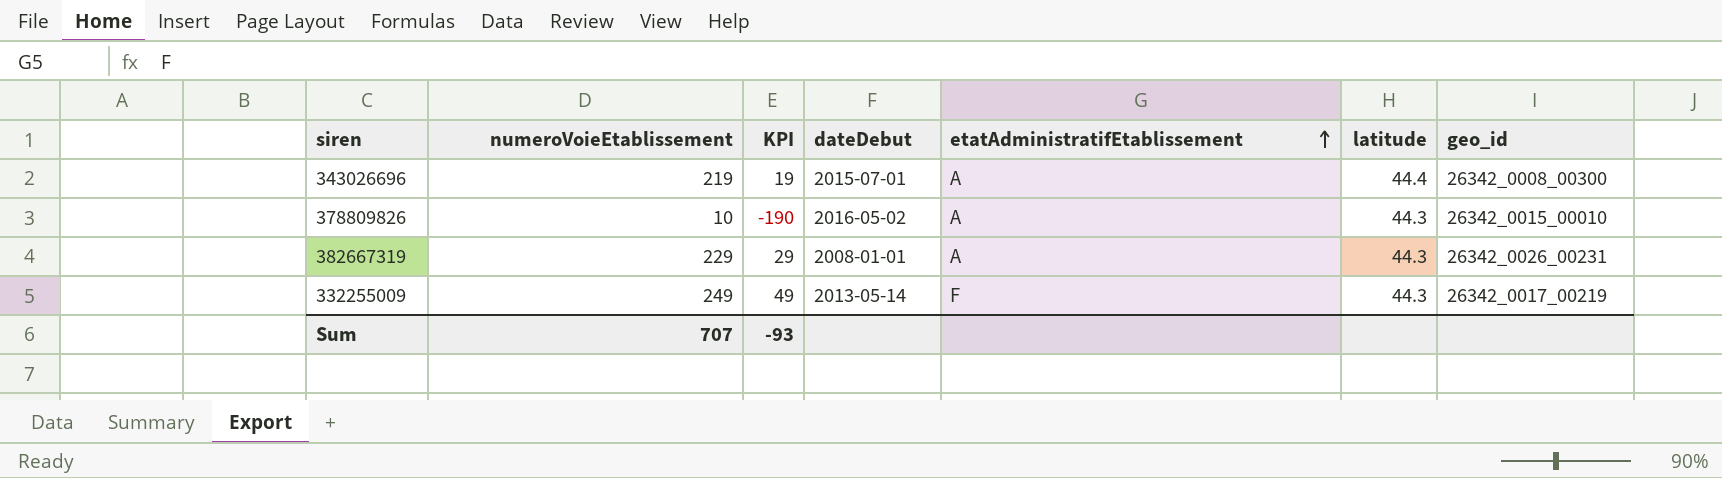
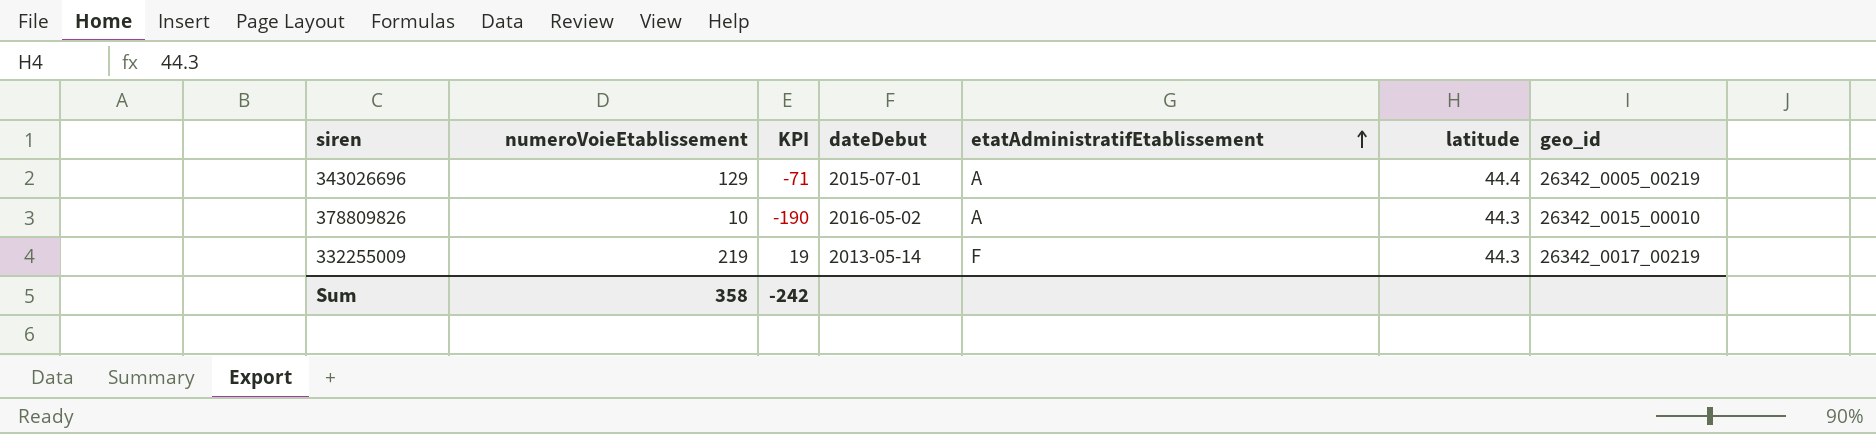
row 382667319: 229 | 29 | 2008-01-01 | A | 44.3 | 26342_0026_00231 -> none
343026696 | numeroVoieEtablissement: 219 -> 129
343026696 | KPI: 19 -> -71
343026696 | geo_id: 26342_0008_00300 -> 26342_0005_00219
332255009 | numeroVoieEtablissement: 249 -> 219
332255009 | KPI: 49 -> 19
Sum | numeroVoieEtablissement: 707 -> 358
Sum | KPI: -93 -> -242

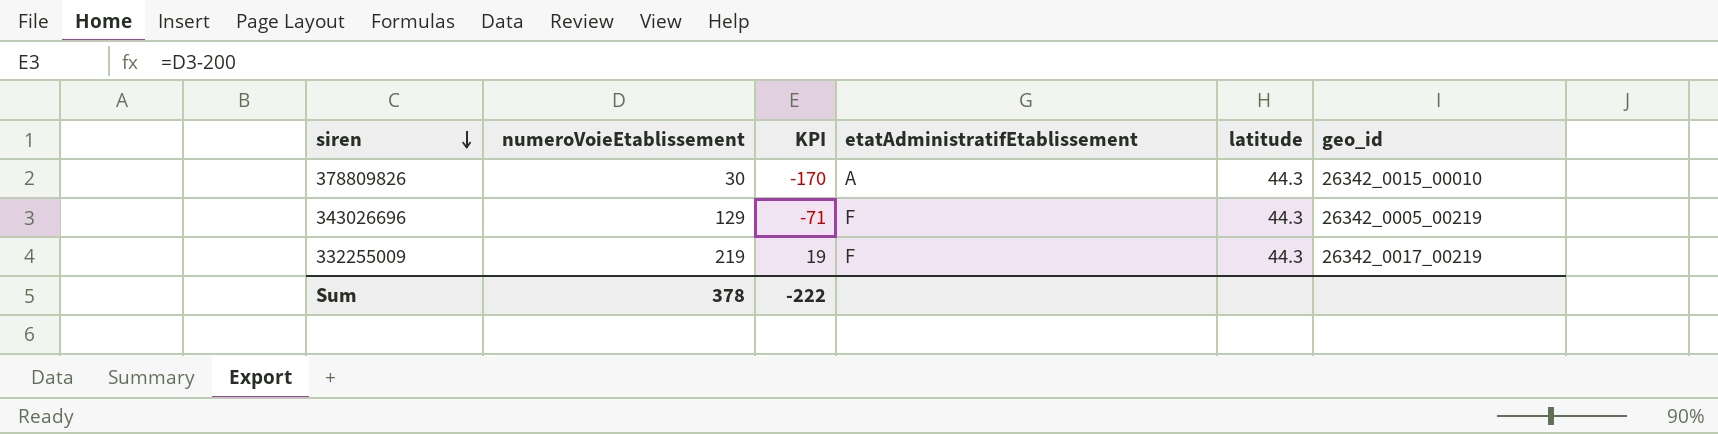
row order: etatAdministratifEtablissement ascending -> siren descending
column dateDebut | position: 4 -> none
378809826 | numeroVoieEtablissement: 10 -> 30
378809826 | KPI: -190 -> -170
343026696 | etatAdministratifEtablissement: A -> F
343026696 | latitude: 44.4 -> 44.3
Sum | numeroVoieEtablissement: 358 -> 378
Sum | KPI: -242 -> -222

